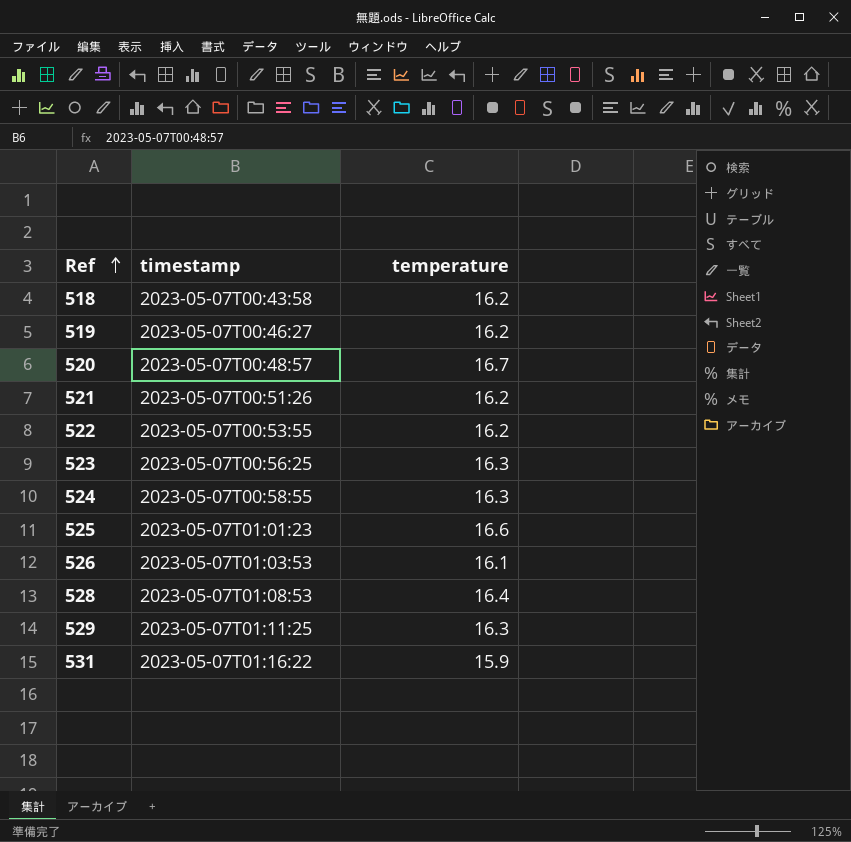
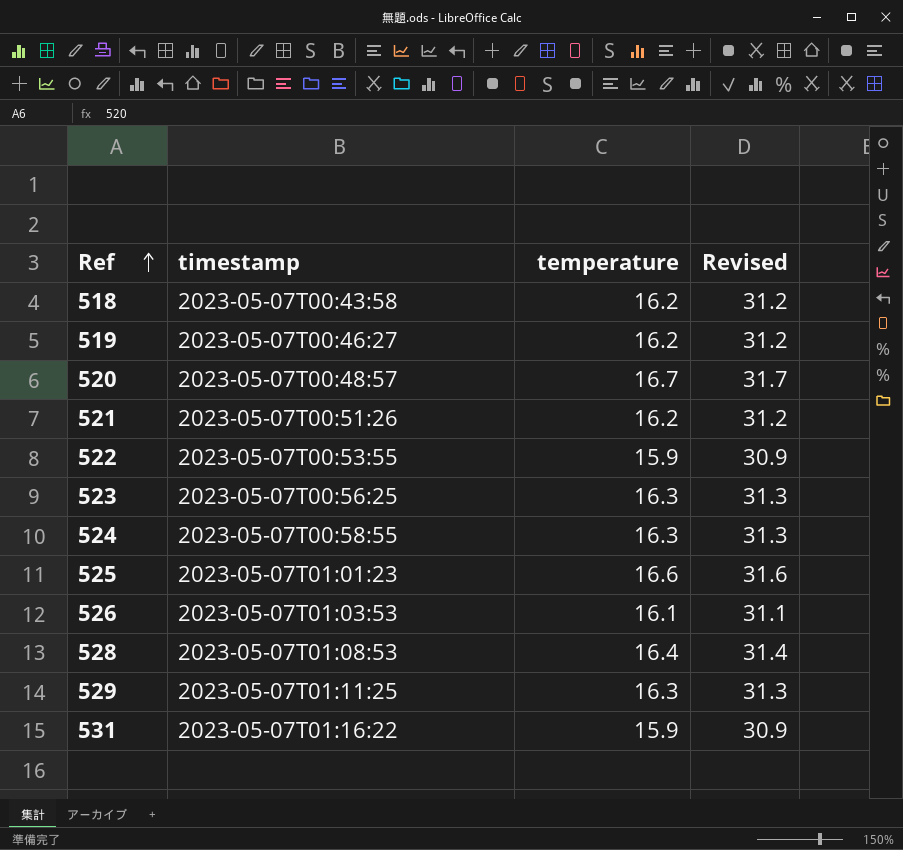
column Revised | formula: none -> [temperature] + 15
522 | temperature: 16.2 -> 15.9

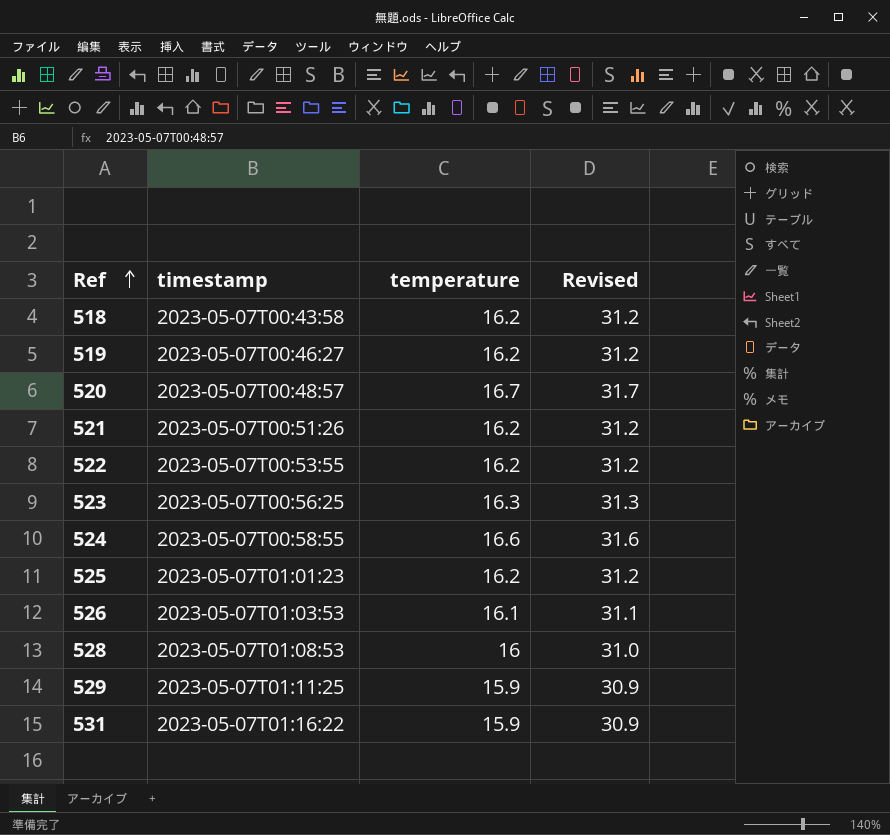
522 | temperature: 15.9 -> 16.2
522 | Revised: 30.9 -> 31.2
524 | temperature: 16.3 -> 16.6
524 | Revised: 31.3 -> 31.6
525 | temperature: 16.6 -> 16.2
525 | Revised: 31.6 -> 31.2
528 | temperature: 16.4 -> 16
528 | Revised: 31.4 -> 31.0
529 | temperature: 16.3 -> 15.9
529 | Revised: 31.3 -> 30.9

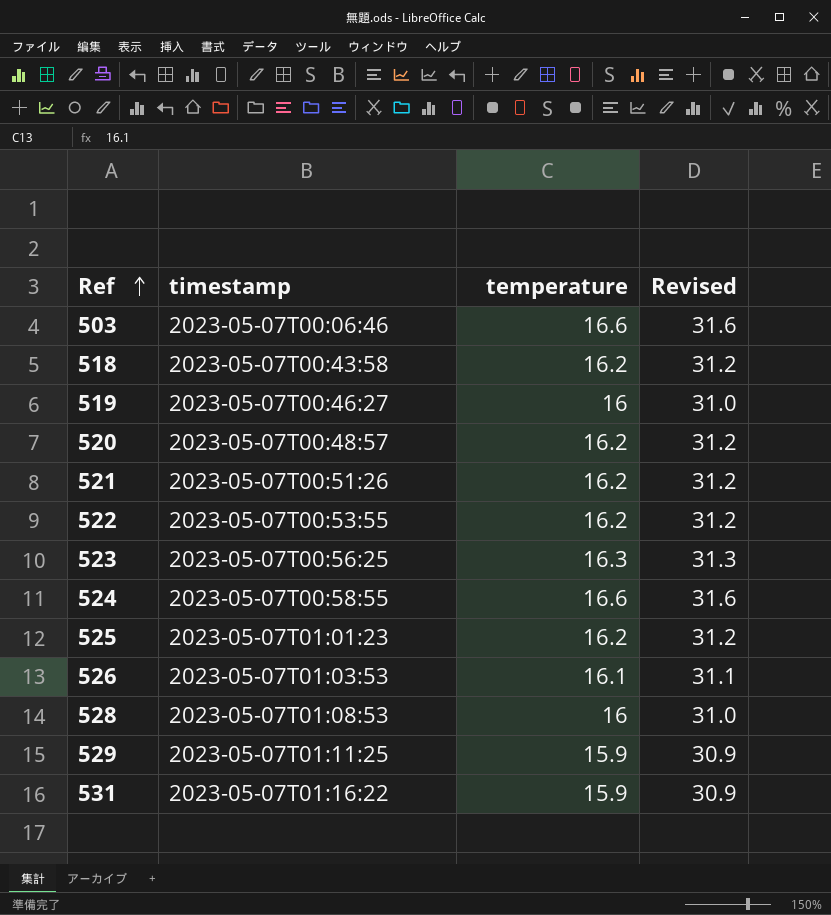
row 503: none -> 2023-05-07T00:06:46 | 16.6 | 31.6
519 | temperature: 16.2 -> 16
519 | Revised: 31.2 -> 31.0
520 | temperature: 16.7 -> 16.2
520 | Revised: 31.7 -> 31.2

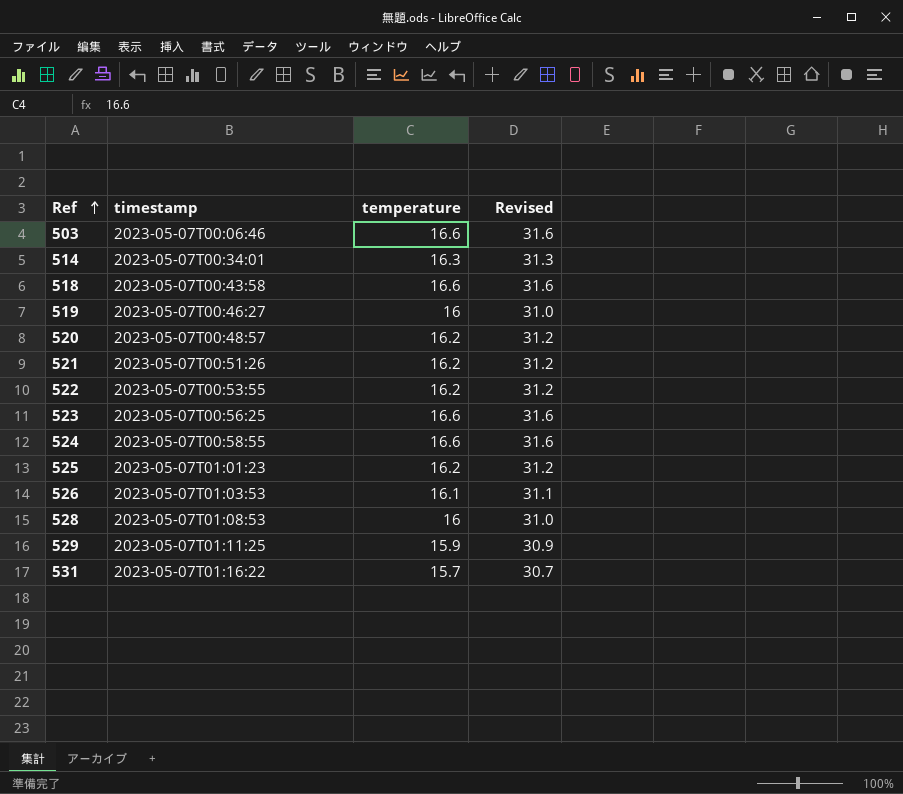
row 514: none -> 2023-05-07T00:34:01 | 16.3 | 31.3
518 | temperature: 16.2 -> 16.6
518 | Revised: 31.2 -> 31.6
523 | temperature: 16.3 -> 16.6
523 | Revised: 31.3 -> 31.6
531 | temperature: 15.9 -> 15.7
531 | Revised: 30.9 -> 30.7

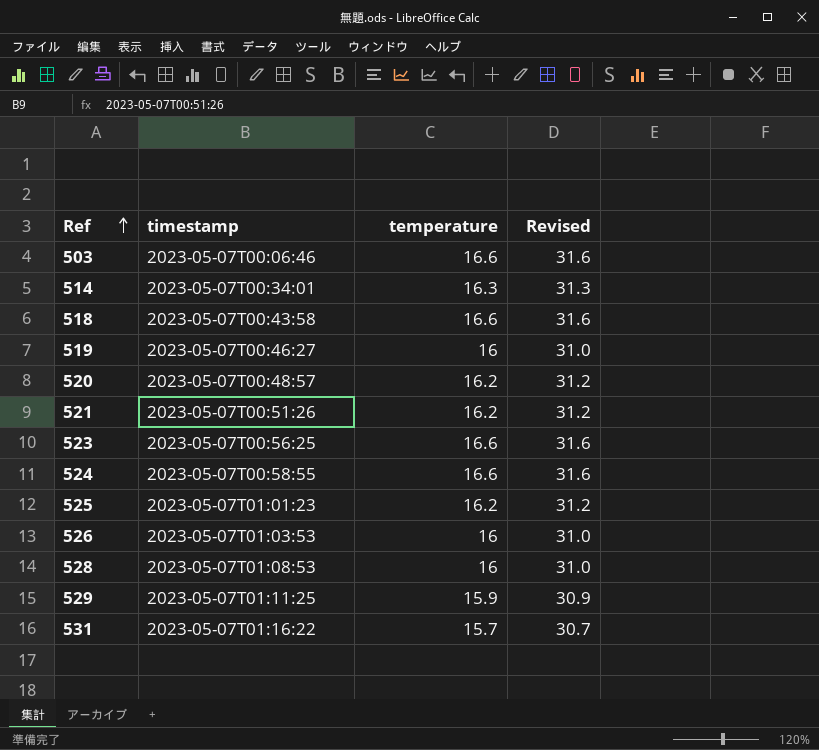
row 522: 2023-05-07T00:53:55 | 16.2 | 31.2 -> none
526 | temperature: 16.1 -> 16
526 | Revised: 31.1 -> 31.0

